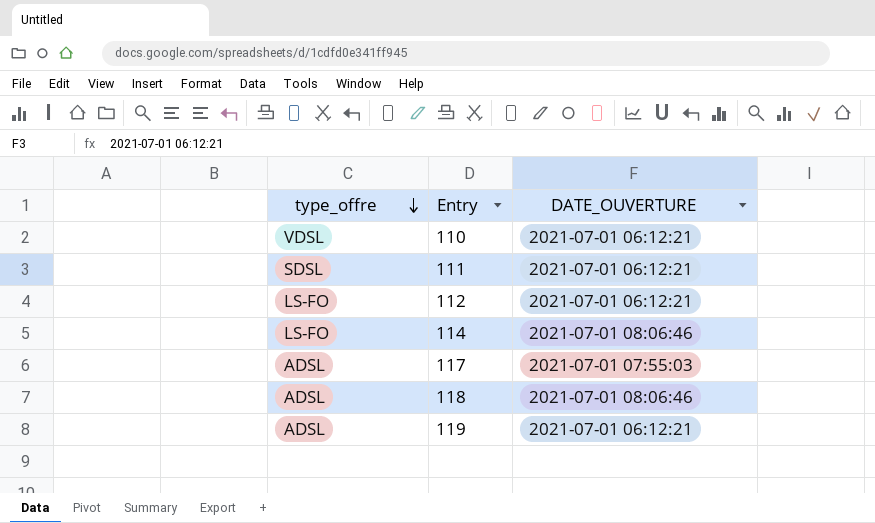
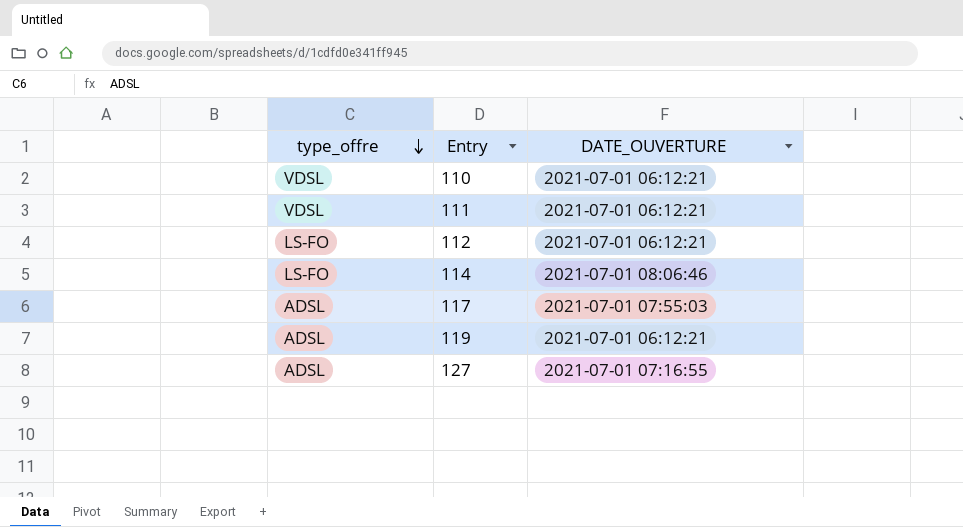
row 118: ADSL | 2021-07-01 08:06:46 -> none
111 | type_offre: SDSL -> VDSL
row 127: none -> ADSL | 2021-07-01 07:16:55

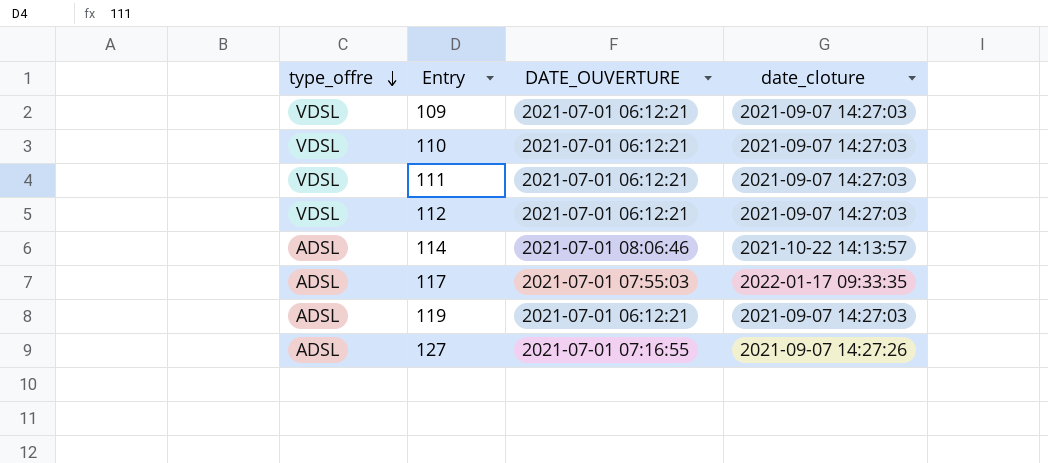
column date_cloture | position: none -> 4
row 109: none -> VDSL | 2021-07-01 06:12:21 | 2021-09-07 14:27:03
112 | type_offre: LS-FO -> VDSL
114 | type_offre: LS-FO -> ADSL

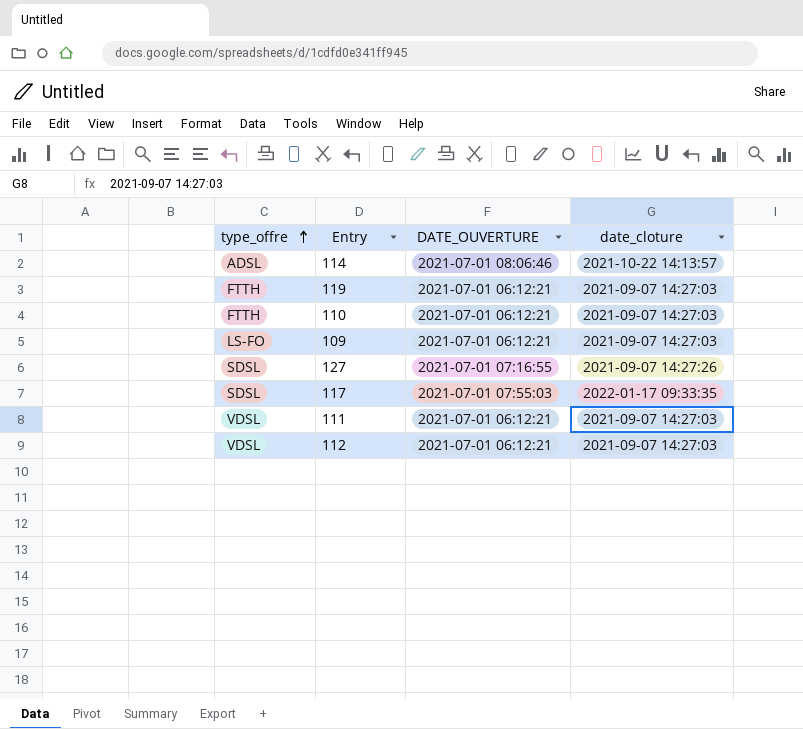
row order: type_offre descending -> type_offre ascending
119 | type_offre: ADSL -> FTTH
110 | type_offre: VDSL -> FTTH
109 | type_offre: VDSL -> LS-FO
127 | type_offre: ADSL -> SDSL
117 | type_offre: ADSL -> SDSL

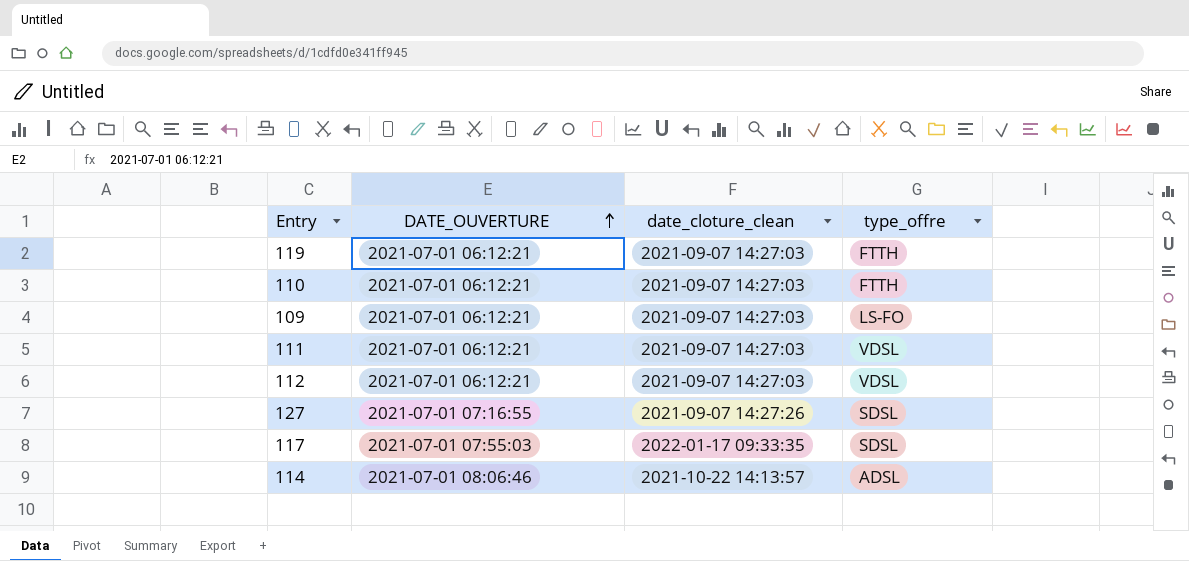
row order: type_offre ascending -> DATE_OUVERTURE ascending
column name: date_cloture -> date_cloture_clean
column type_offre | position: 1 -> 4

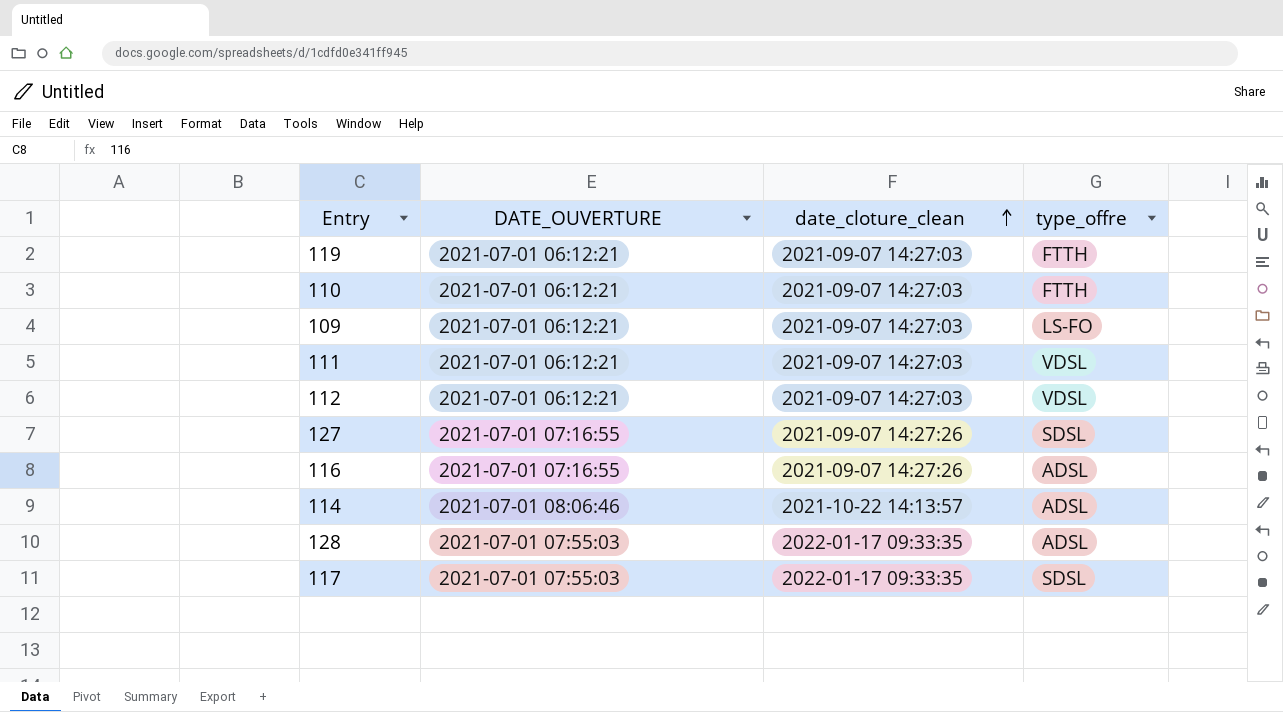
row order: DATE_OUVERTURE ascending -> date_cloture_clean ascending
row 116: none -> 2021-07-01 07:16:55 | 2021-09-07 14:27:26 | ADSL
row 128: none -> 2021-07-01 07:55:03 | 2022-01-17 09:33:35 | ADSL

